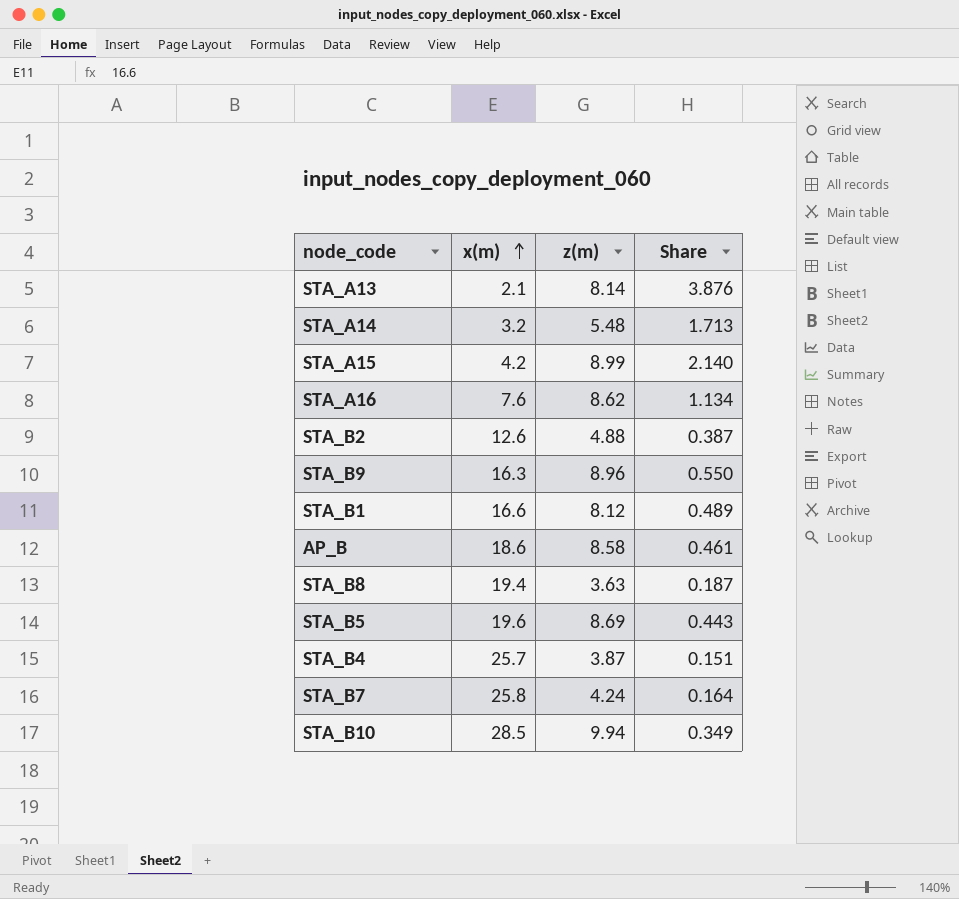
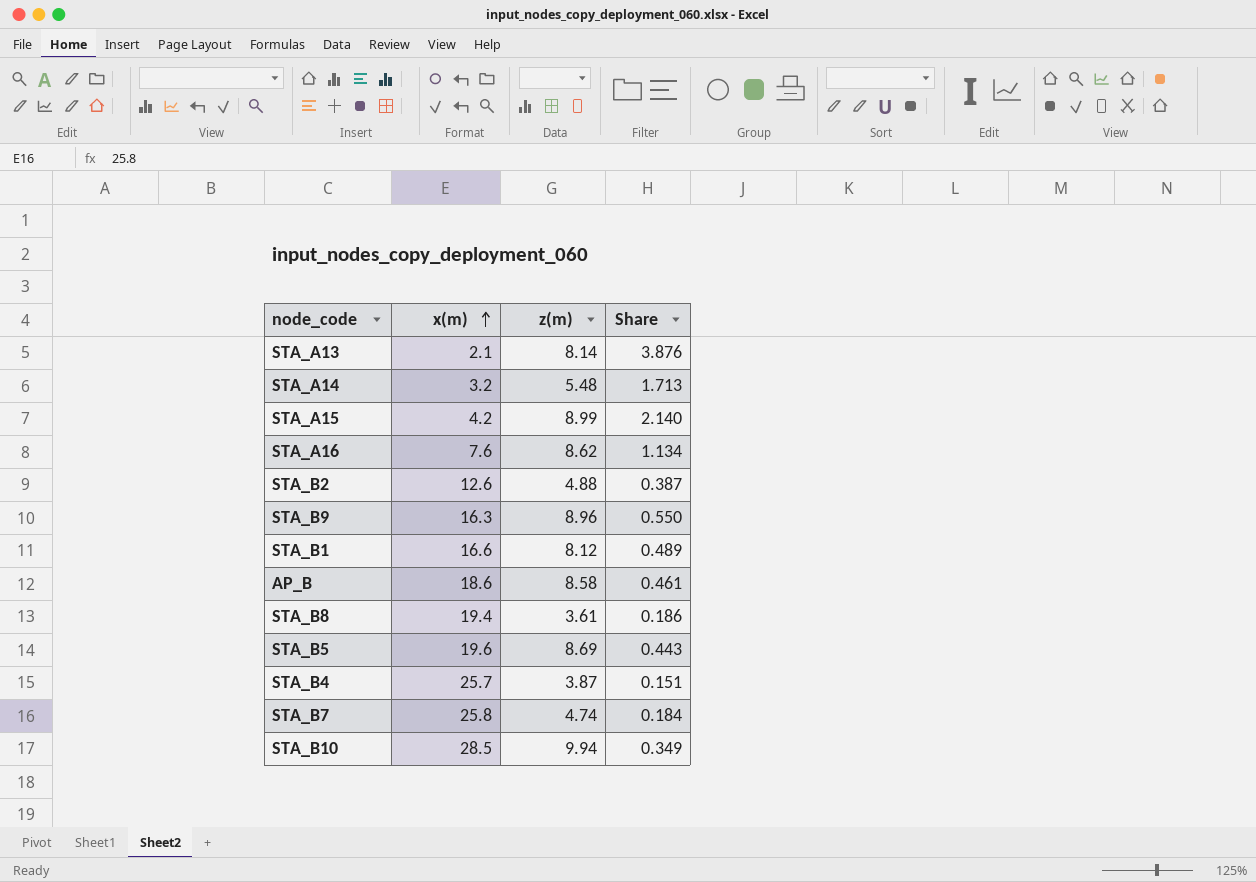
STA_B8 | z(m): 3.63 -> 3.61
STA_B8 | Share: 0.187 -> 0.186
STA_B7 | z(m): 4.24 -> 4.74
STA_B7 | Share: 0.164 -> 0.184

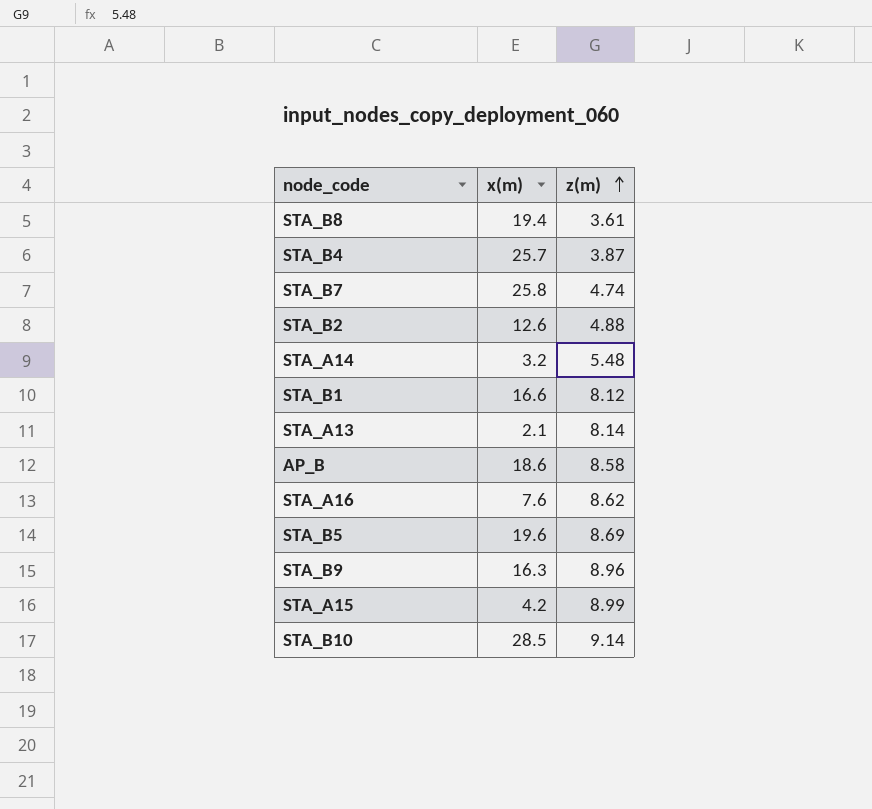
row order: x(m) ascending -> z(m) ascending
column Share | formula: [z(m)] / [x(m)] -> none
STA_B10 | z(m): 9.94 -> 9.14

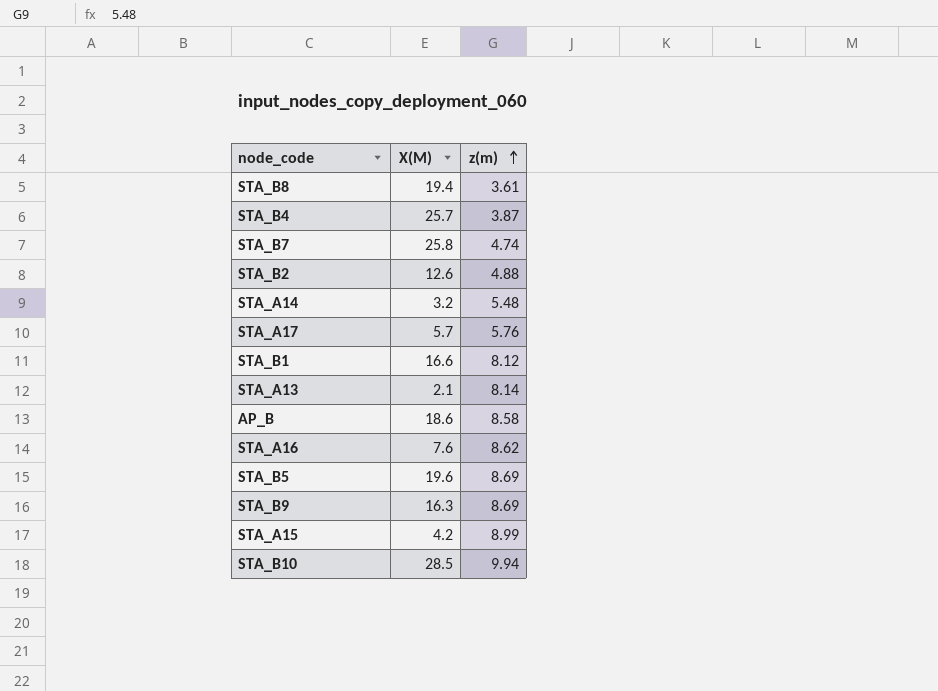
column name: x(m) -> X(M)
row STA_A17: none -> 5.7 | 5.76
STA_B9 | z(m): 8.96 -> 8.69
STA_B10 | z(m): 9.14 -> 9.94

